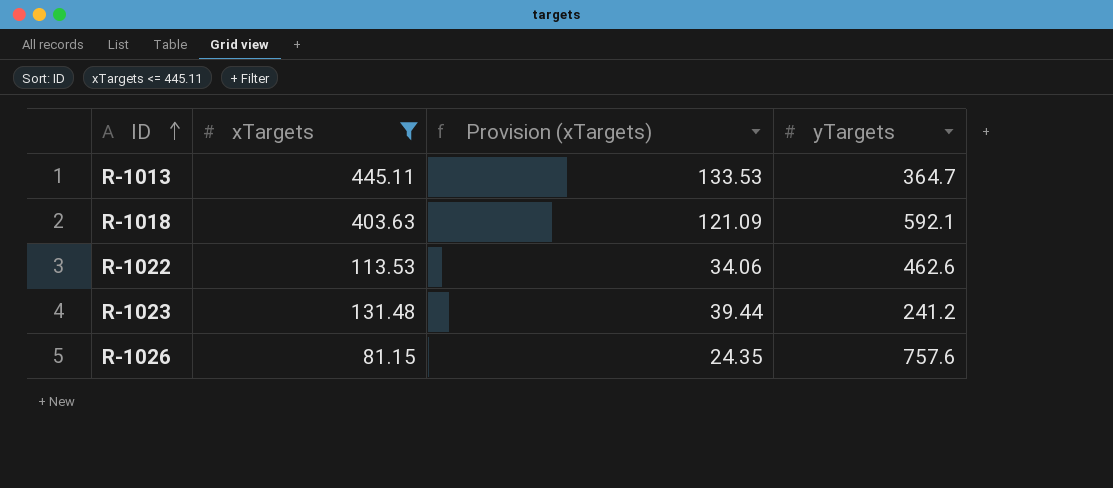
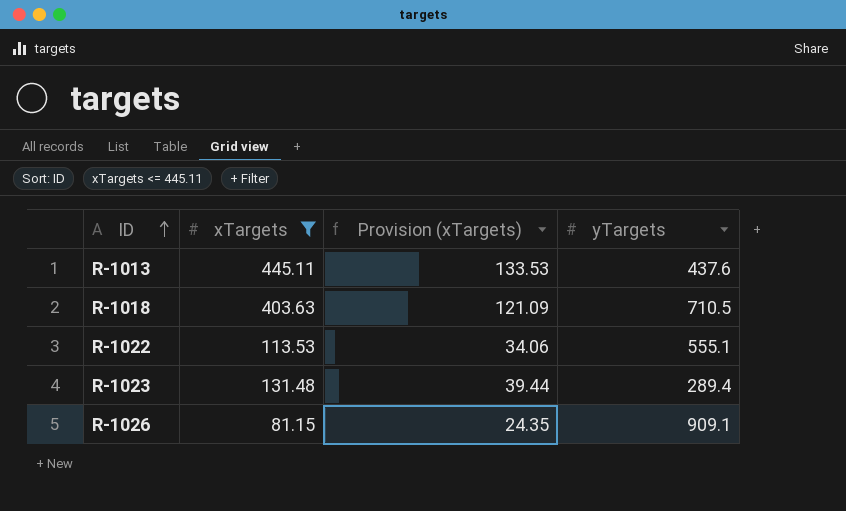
R-1013 | yTargets: 364.7 -> 437.6
R-1018 | yTargets: 592.1 -> 710.5
R-1022 | yTargets: 462.6 -> 555.1
R-1023 | yTargets: 241.2 -> 289.4
R-1026 | yTargets: 757.6 -> 909.1

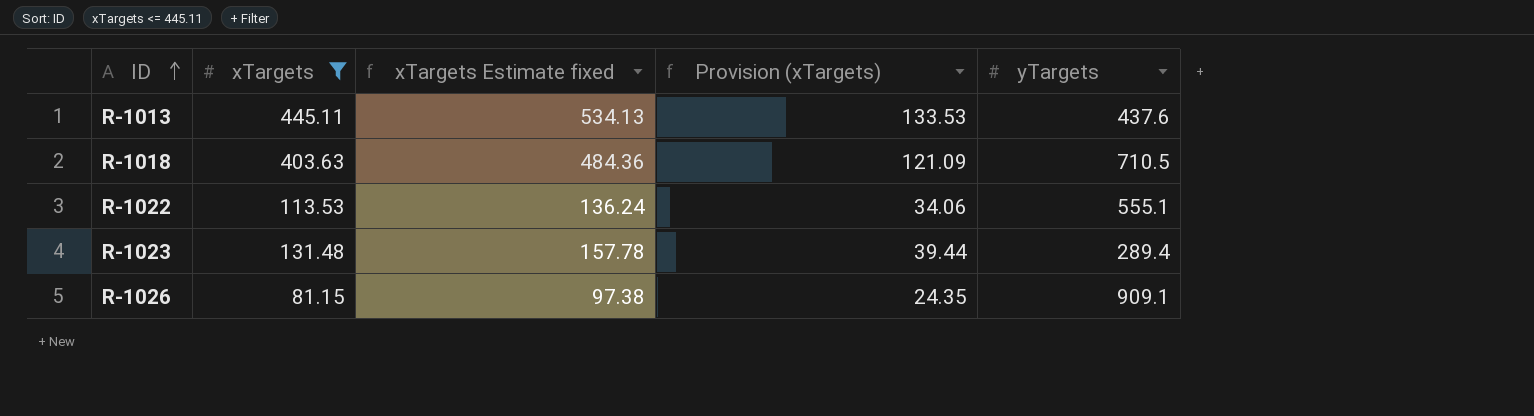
column xTargets Estimate fixed | formula: none -> [xTargets] * 1.2

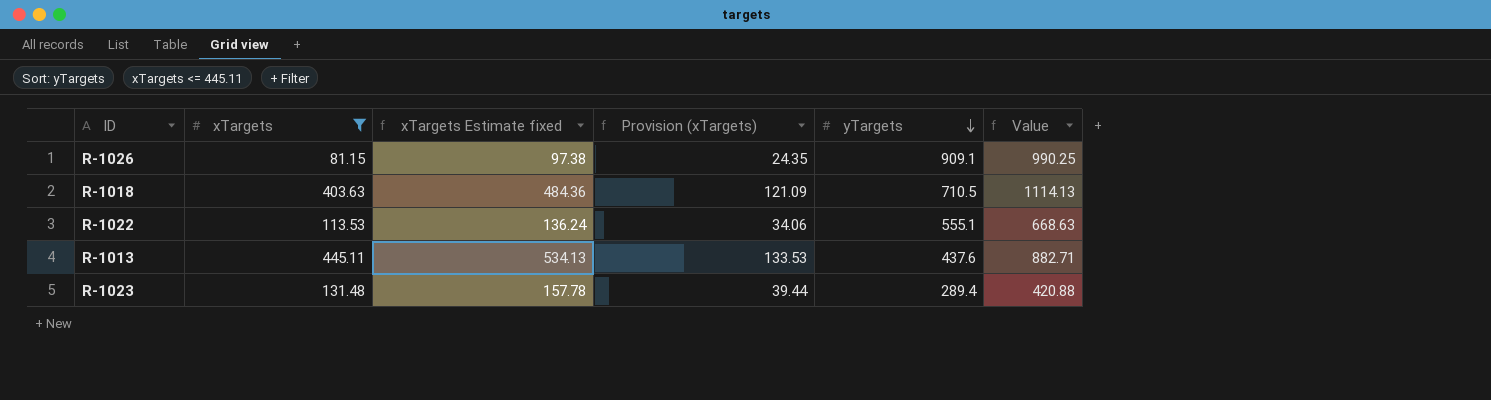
row order: ID ascending -> yTargets descending
column Value | formula: none -> [xTargets] + [yTargets]

